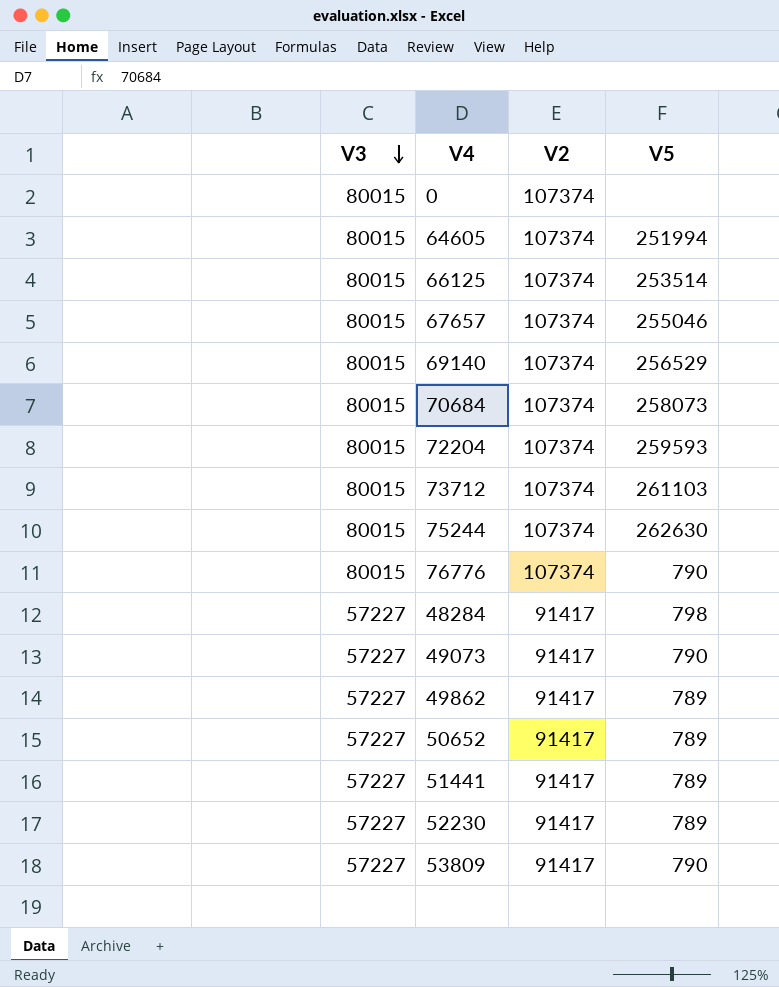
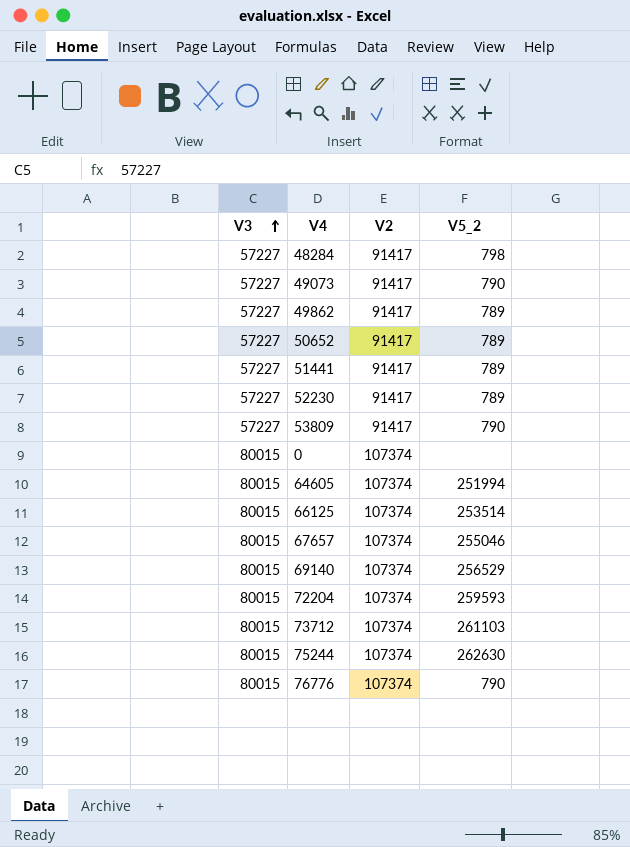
row order: V3 descending -> V3 ascending
column name: V5 -> V5_2
row 70684: 80015 | 107374 | 258073 -> none

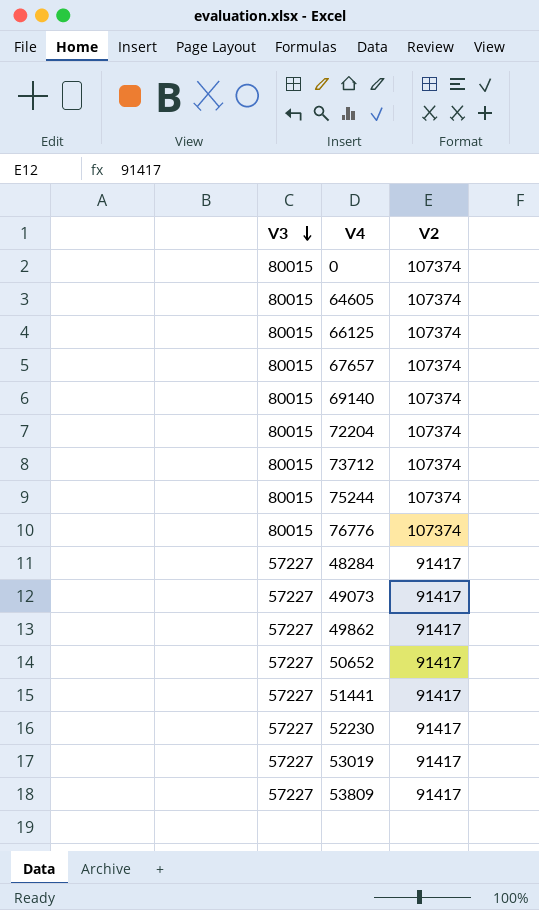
row order: V3 ascending -> V3 descending
column V5_2 | position: 4 -> none
row 53019: none -> 57227 | 91417

